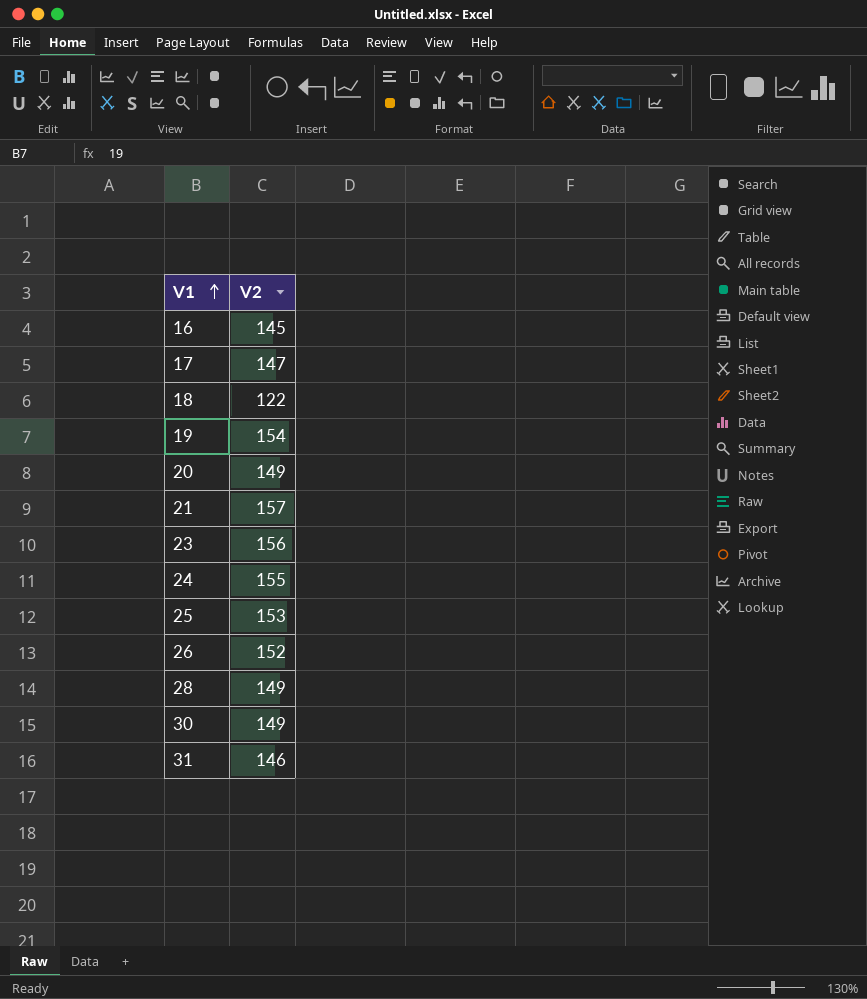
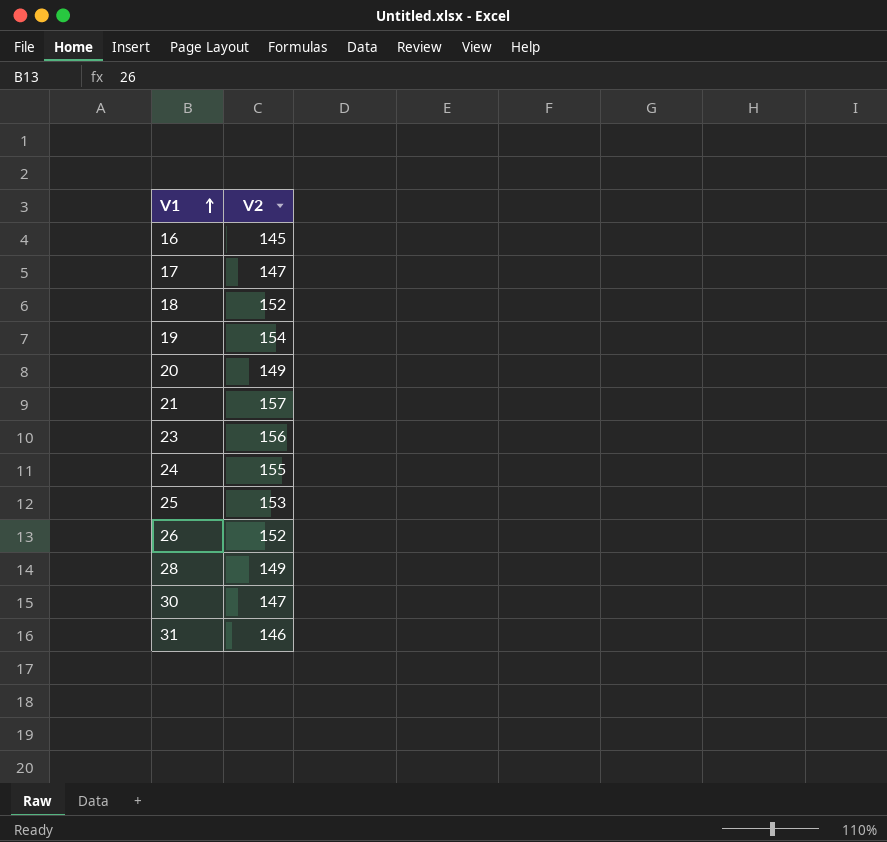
18 | V2: 122 -> 152
30 | V2: 149 -> 147

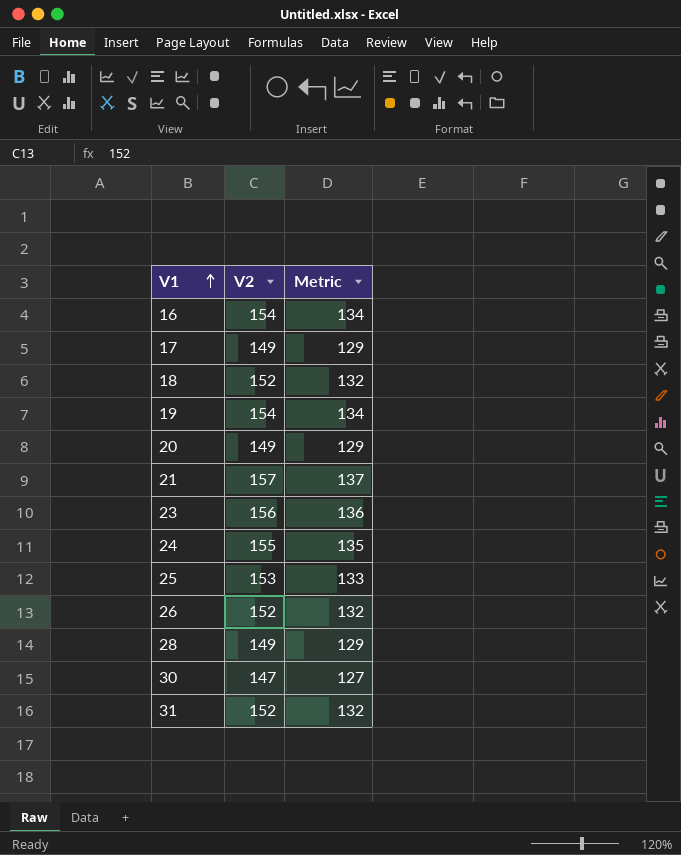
column Metric | formula: none -> [V2] - 20
16 | V2: 145 -> 154
17 | V2: 147 -> 149
31 | V2: 146 -> 152

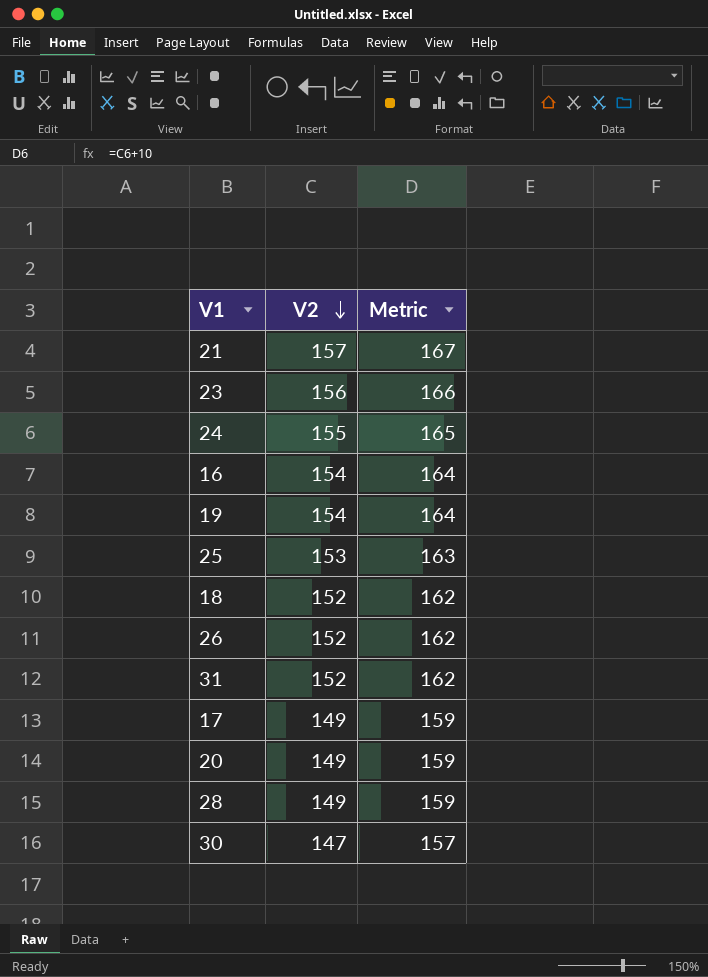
row order: V1 ascending -> V2 descending
column Metric | formula: [V2] - 20 -> [V2] + 10

